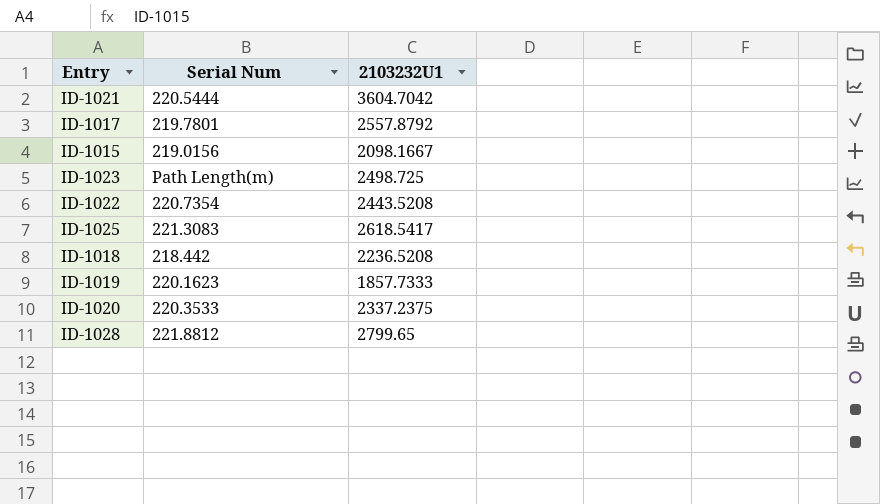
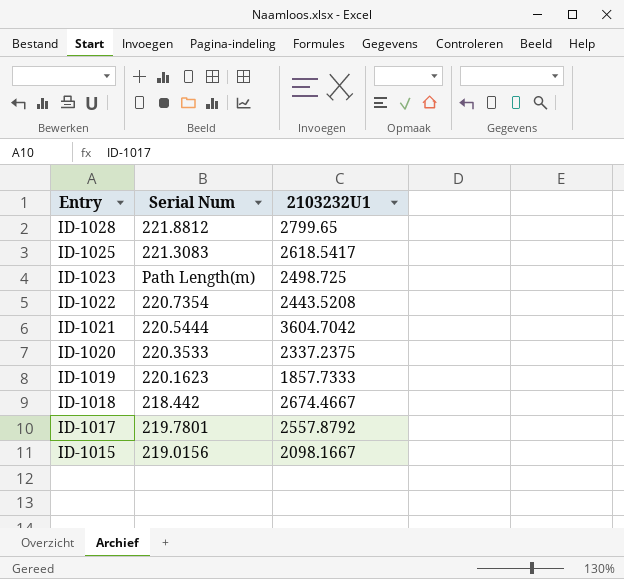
row order: none -> Entry descending
ID-1018 | 2103232U1: 2236.5208 -> 2674.4667

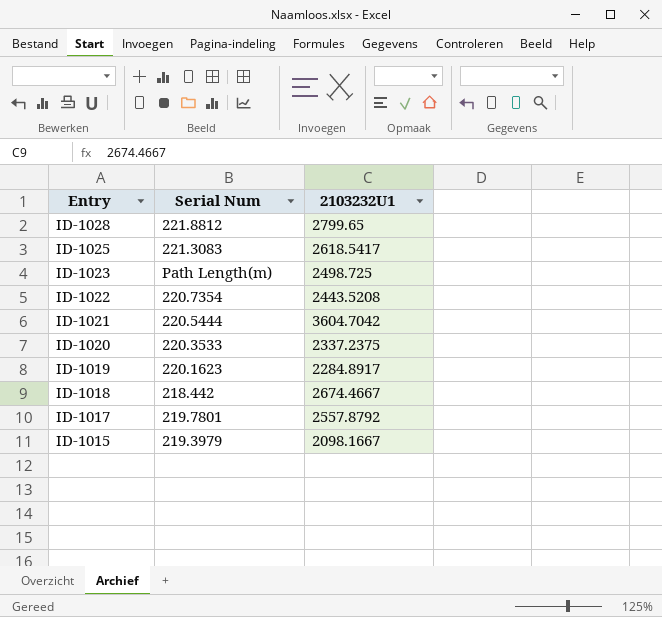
ID-1019 | 2103232U1: 1857.7333 -> 2284.8917
ID-1015 | Serial Num: 219.0156 -> 219.3979

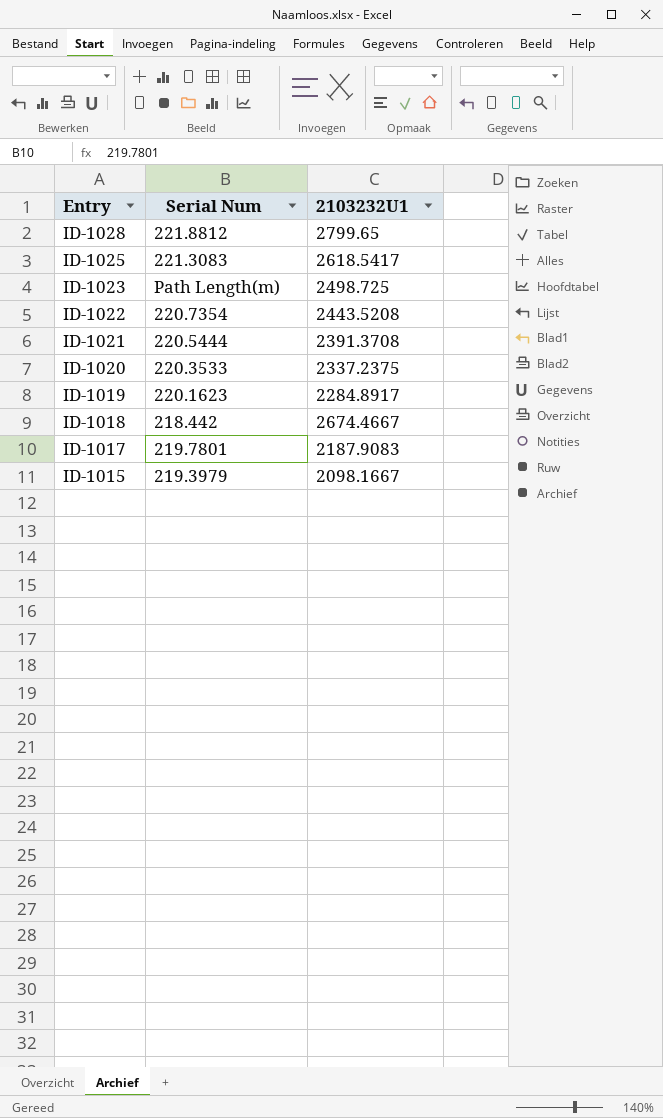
ID-1021 | 2103232U1: 3604.7042 -> 2391.3708
ID-1017 | 2103232U1: 2557.8792 -> 2187.9083

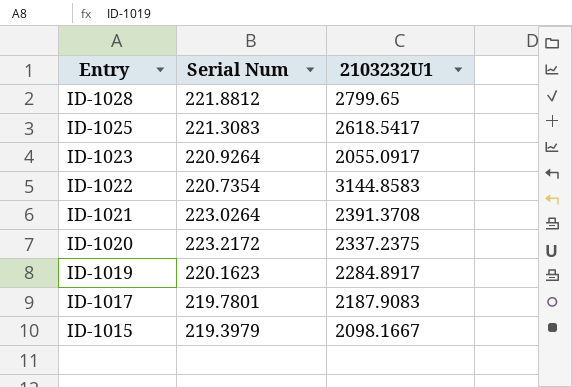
row ID-1018: 218.442 | 2674.4667 -> none
ID-1023 | Serial Num: Path Length(m) -> 220.9264
ID-1023 | 2103232U1: 2498.725 -> 2055.0917
ID-1022 | 2103232U1: 2443.5208 -> 3144.8583
ID-1021 | Serial Num: 220.5444 -> 223.0264
ID-1020 | Serial Num: 220.3533 -> 223.2172

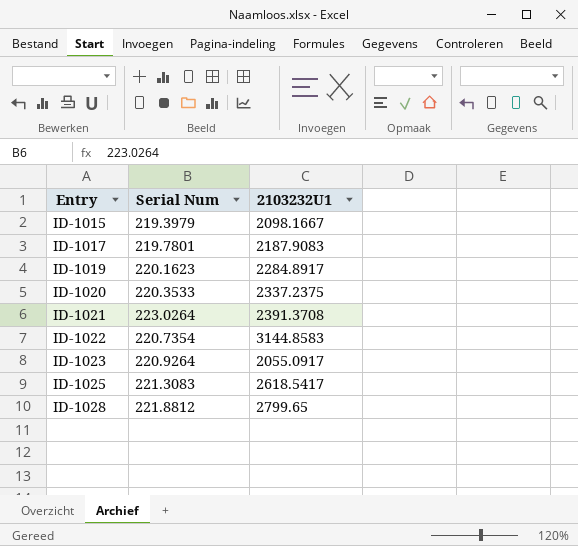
row order: Entry descending -> Entry ascending
ID-1020 | Serial Num: 223.2172 -> 220.3533

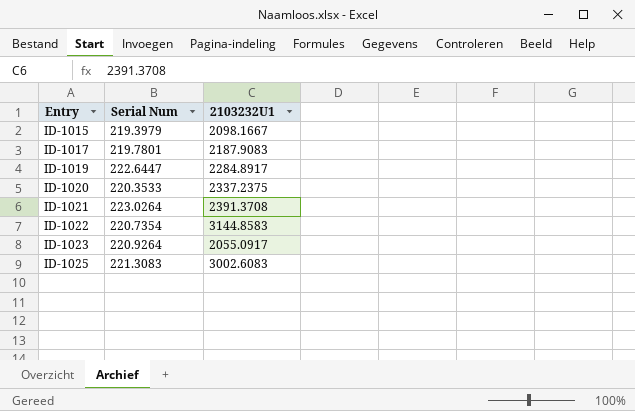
row ID-1028: 221.8812 | 2799.65 -> none
ID-1019 | Serial Num: 220.1623 -> 222.6447
ID-1025 | 2103232U1: 2618.5417 -> 3002.6083

